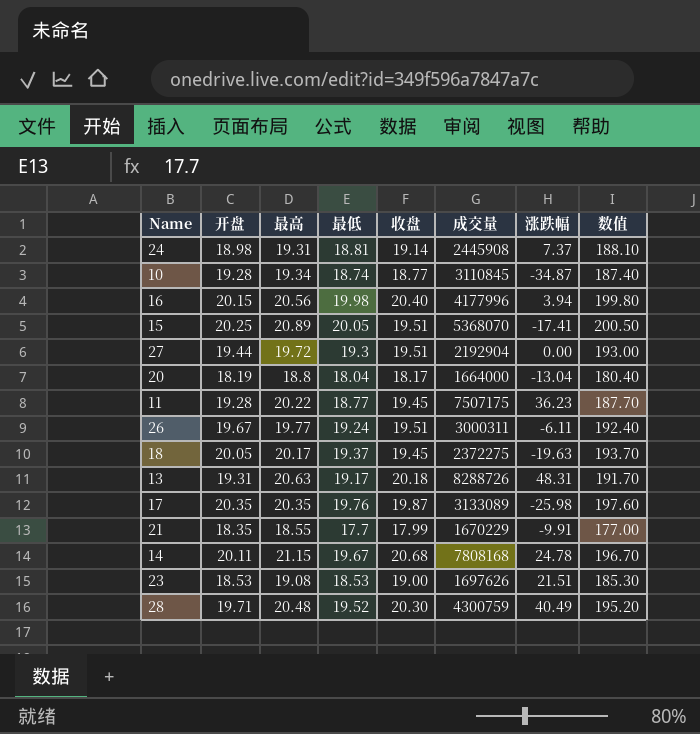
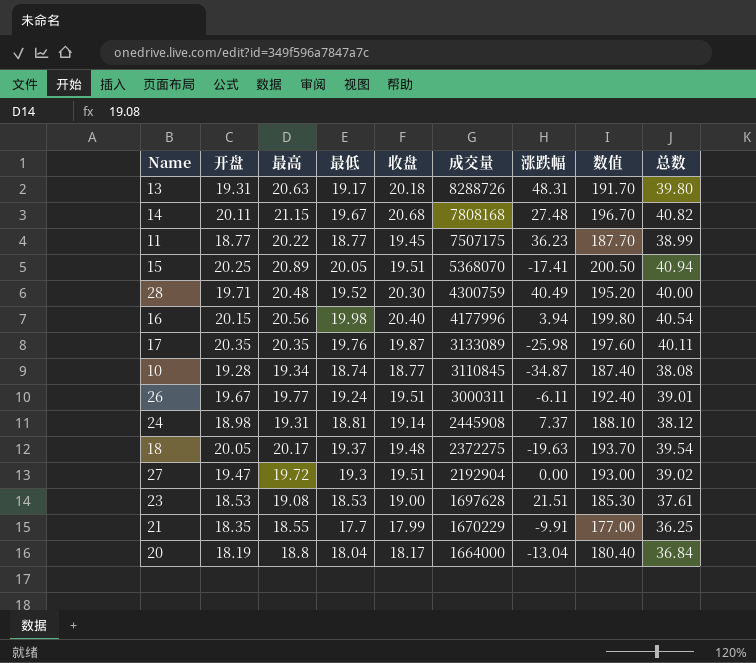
row order: none -> 成交量 descending
column 总数 | formula: none -> [最高] + [最低]
14 | 涨跌幅: 24.78 -> 27.48
11 | 开盘: 19.28 -> 18.77
18 | 收盘: 19.45 -> 19.48
27 | 开盘: 19.44 -> 19.47
23 | 成交量: 1697626 -> 1697628

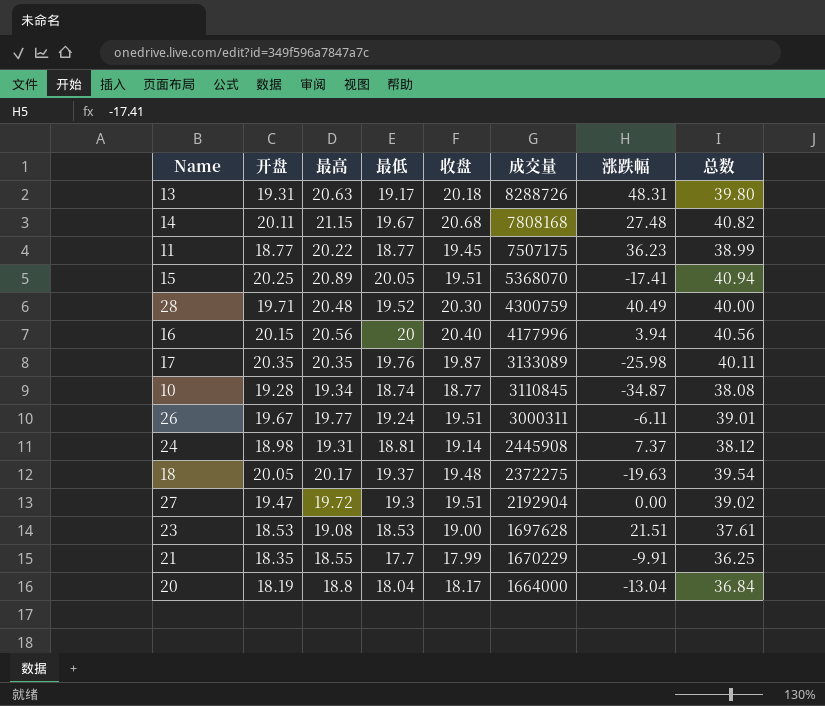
column 数值 | formula: [最低] * 10 -> none
16 | 最低: 19.98 -> 20
16 | 总数: 40.54 -> 40.56

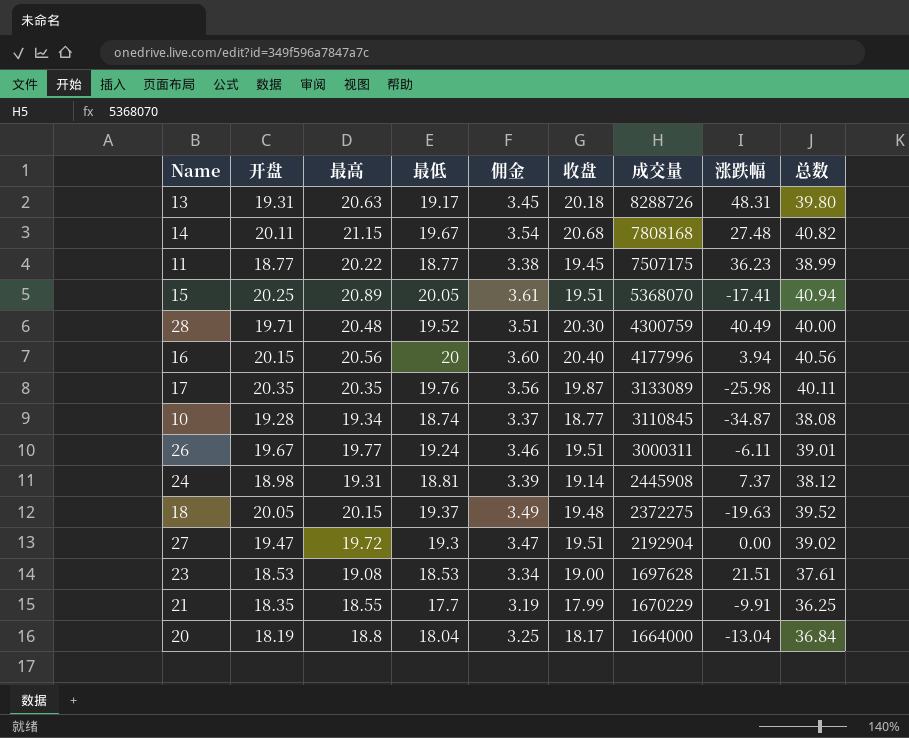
column 佣金 | formula: none -> [最低] * 0.18
18 | 最高: 20.17 -> 20.15
18 | 总数: 39.54 -> 39.52

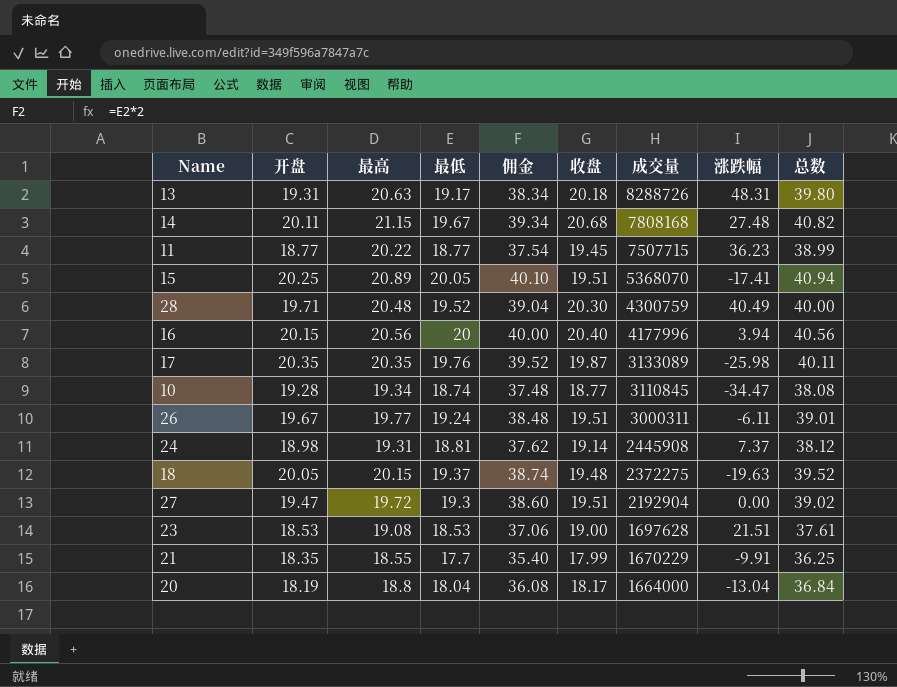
column 佣金 | formula: [最低] * 0.18 -> [最低] * 2
11 | 成交量: 7507175 -> 7507715
10 | 涨跌幅: -34.87 -> -34.47

